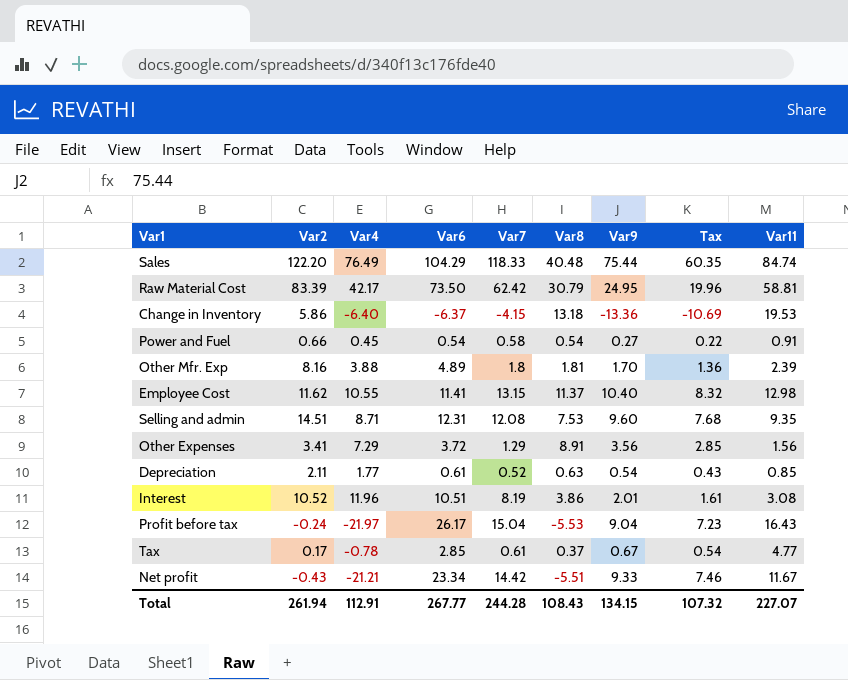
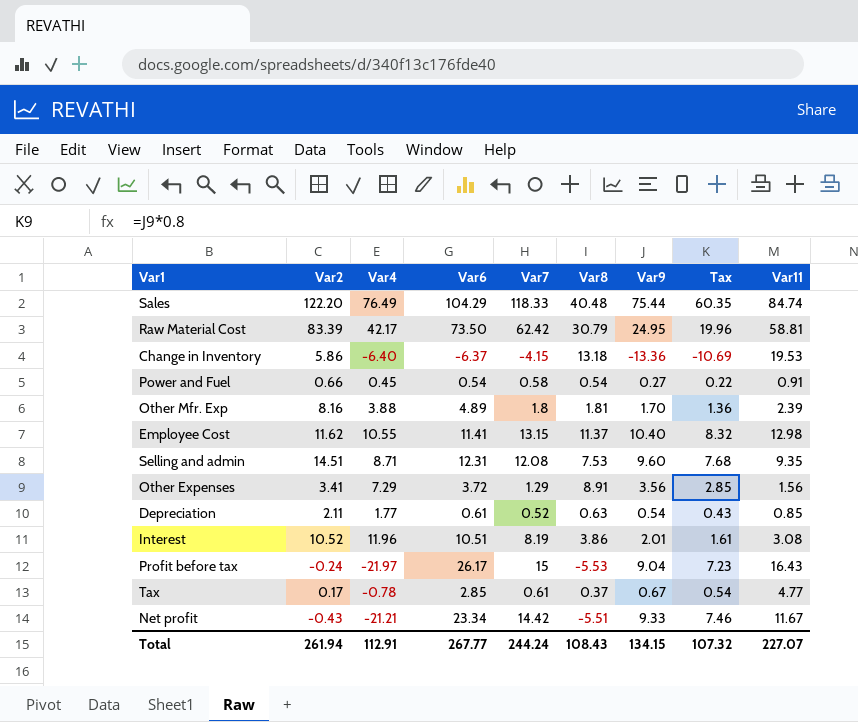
Profit before tax | Var7: 15.04 -> 15
Total | Var7: 244.28 -> 244.24

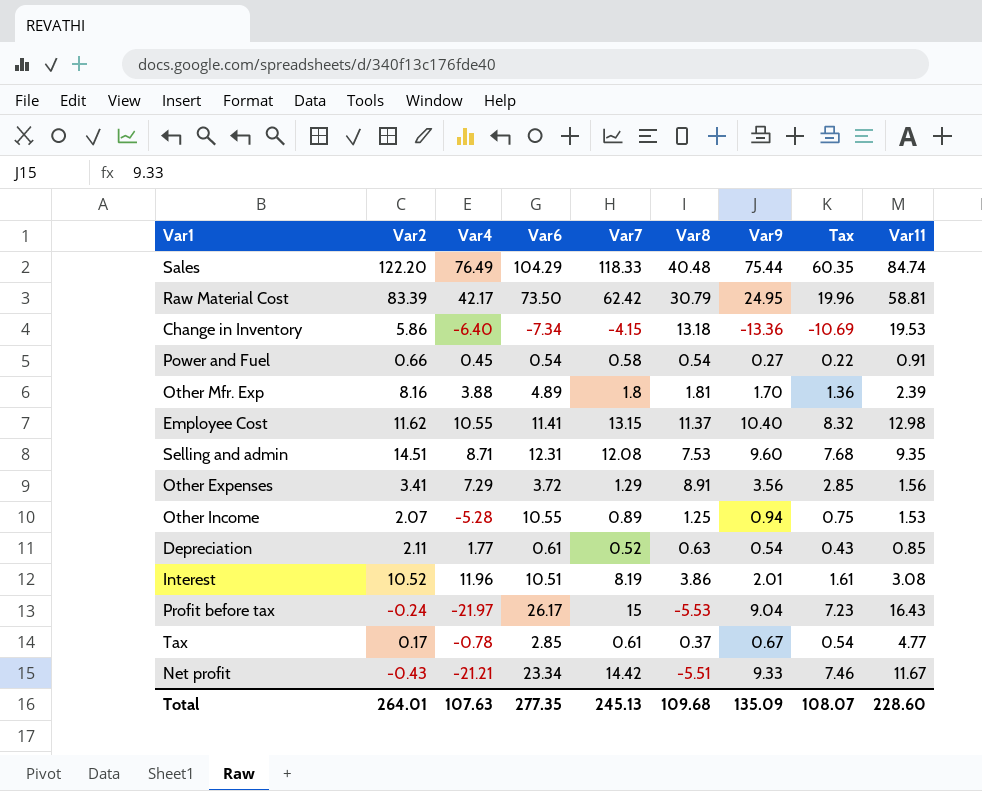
Change in Inventory | Var6: -6.37 -> -7.34
row Other Income: none -> 2.07 | -5.28 | 10.55 | 0.89 | 1.25 | 0.94 | 0.75 | 1.53
Total | Var2: 261.94 -> 264.01
Total | Var4: 112.91 -> 107.63
Total | Var6: 267.77 -> 277.35
Total | Var7: 244.24 -> 245.13
Total | Var8: 108.43 -> 109.68
Total | Var9: 134.15 -> 135.09
Total | Tax: 107.32 -> 108.07
Total | Var11: 227.07 -> 228.60

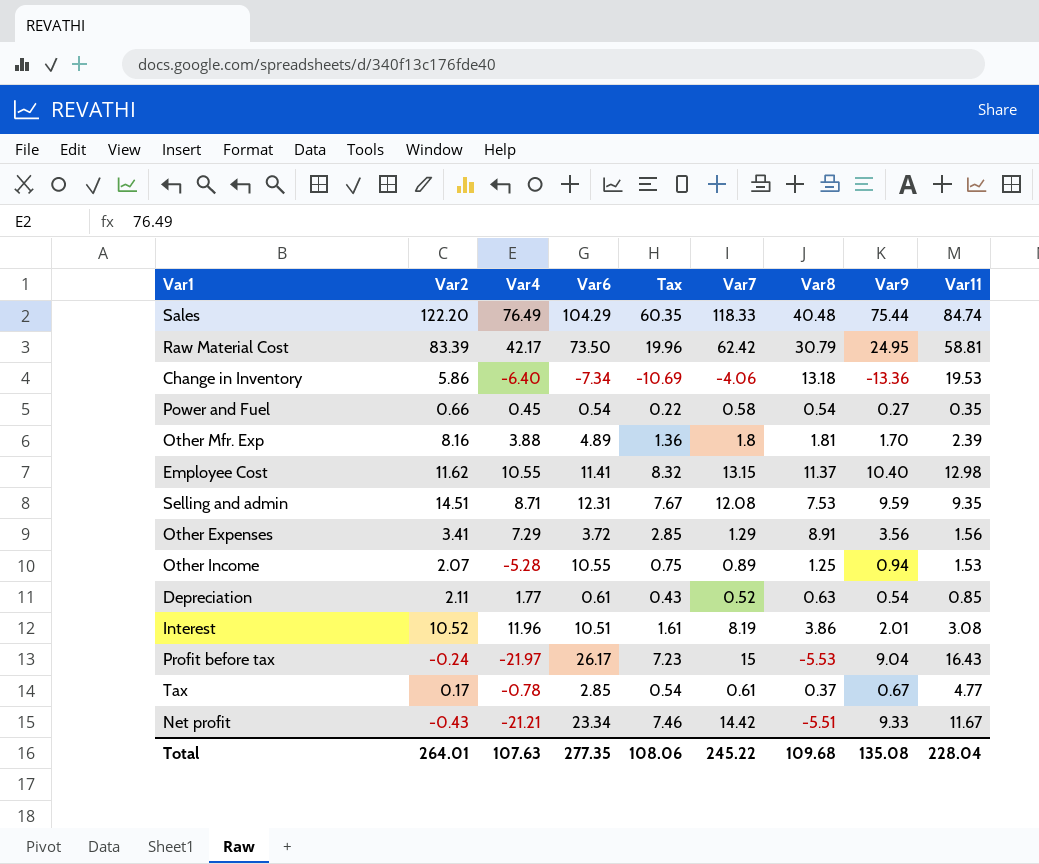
column Tax | position: 8 -> 5
Change in Inventory | Var7: -4.15 -> -4.06
Power and Fuel | Var11: 0.91 -> 0.35
Selling and admin | Tax: 7.68 -> 7.67
Selling and admin | Var9: 9.60 -> 9.59
Total | Tax: 108.07 -> 108.06
Total | Var7: 245.13 -> 245.22
Total | Var9: 135.09 -> 135.08
Total | Var11: 228.60 -> 228.04

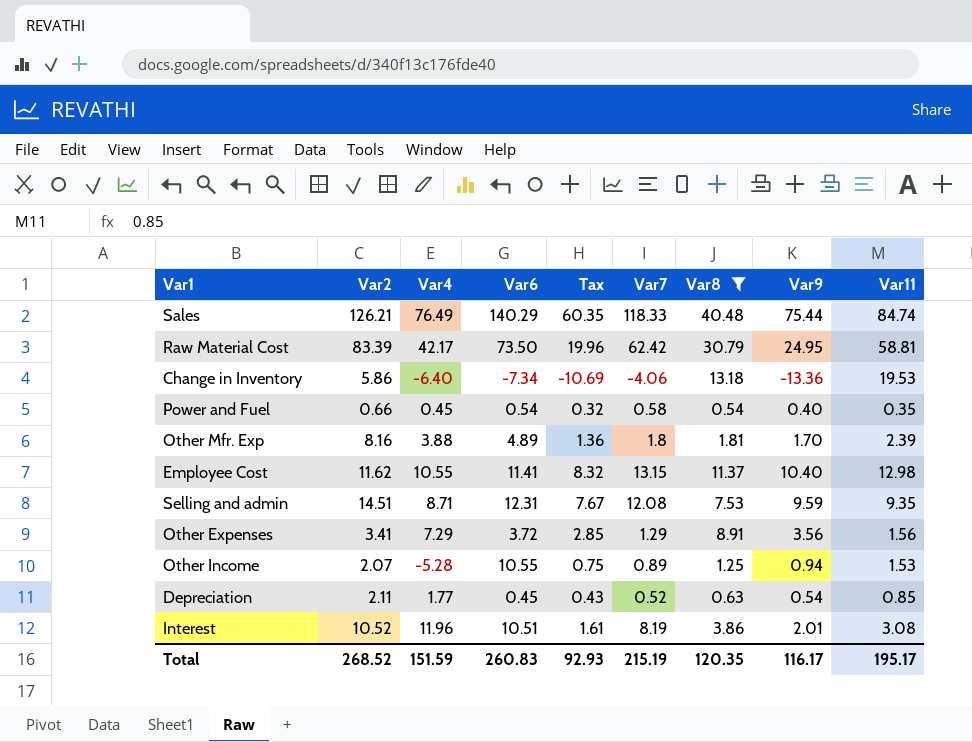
filter: none -> Var8 >= 0.54
Sales | Var2: 122.20 -> 126.21
Sales | Var6: 104.29 -> 140.29
Power and Fuel | Tax: 0.22 -> 0.32
Power and Fuel | Var9: 0.27 -> 0.40
Depreciation | Var6: 0.61 -> 0.45
Total | Var2: 264.01 -> 268.52
Total | Var4: 107.63 -> 151.59
Total | Var6: 277.35 -> 260.83
Total | Tax: 108.06 -> 92.93
Total | Var7: 245.22 -> 215.19
Total | Var8: 109.68 -> 120.35
Total | Var9: 135.08 -> 116.17
Total | Var11: 228.04 -> 195.17

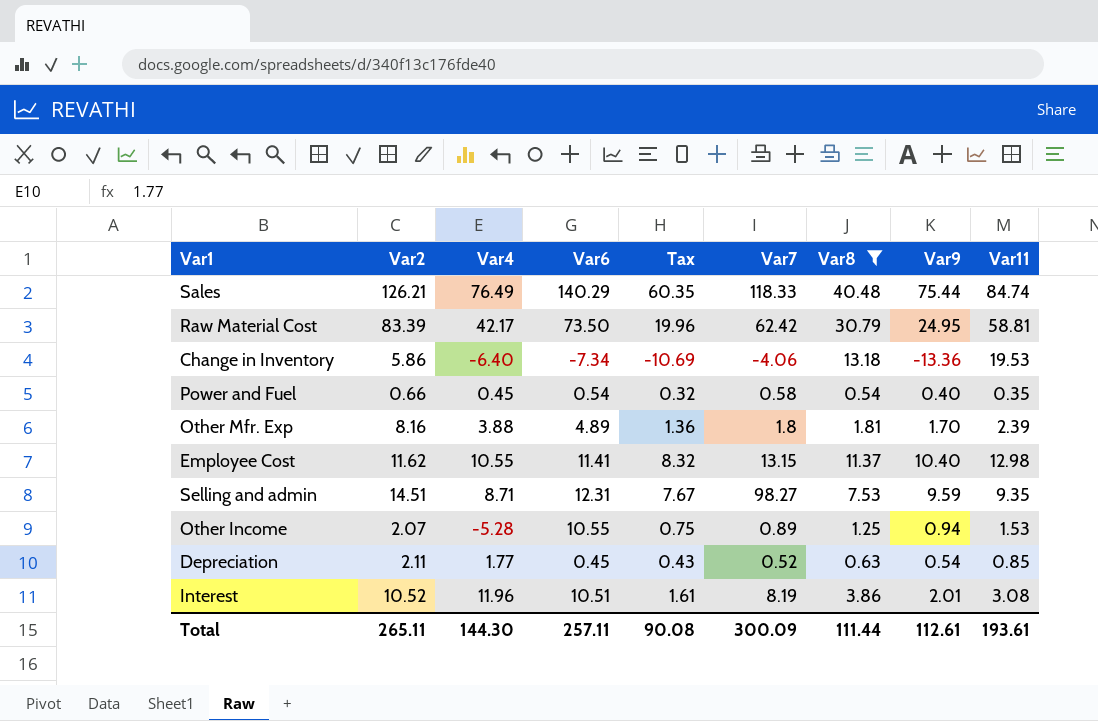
row Other Expenses: 3.41 | 7.29 | 3.72 | 2.85 | 1.29 | 8.91 | 3.56 | 1.56 -> none
Selling and admin | Var7: 12.08 -> 98.27
Total | Var2: 268.52 -> 265.11
Total | Var4: 151.59 -> 144.30
Total | Var6: 260.83 -> 257.11
Total | Tax: 92.93 -> 90.08
Total | Var7: 215.19 -> 300.09
Total | Var8: 120.35 -> 111.44
Total | Var9: 116.17 -> 112.61
Total | Var11: 195.17 -> 193.61

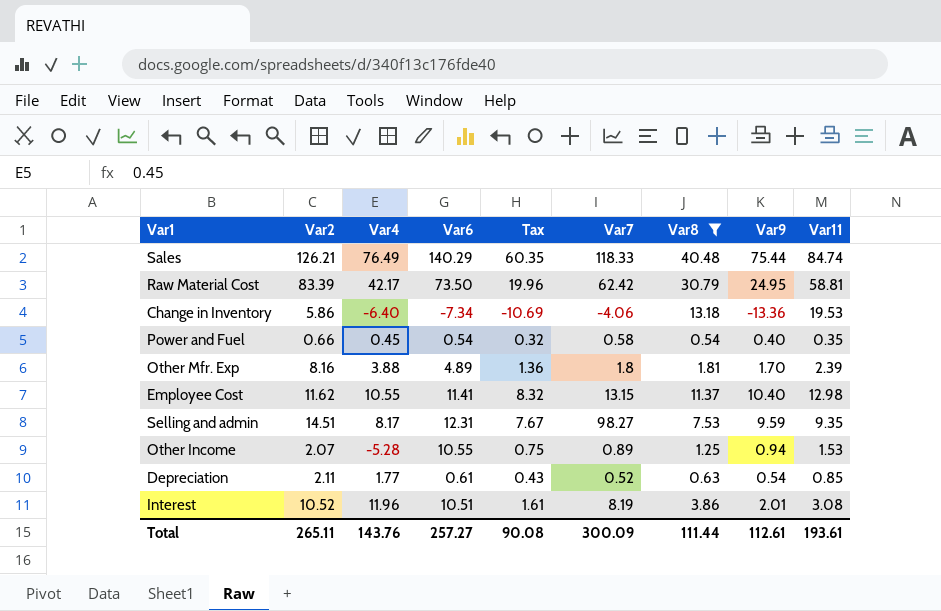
Selling and admin | Var4: 8.71 -> 8.17
Depreciation | Var6: 0.45 -> 0.61
Total | Var4: 144.30 -> 143.76
Total | Var6: 257.11 -> 257.27

